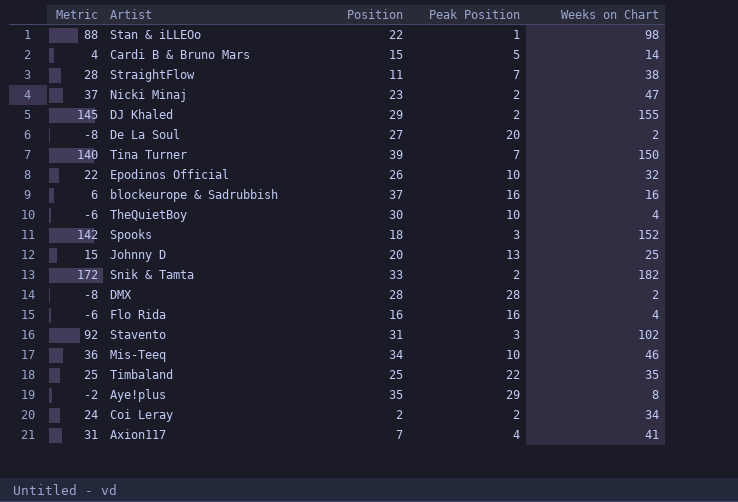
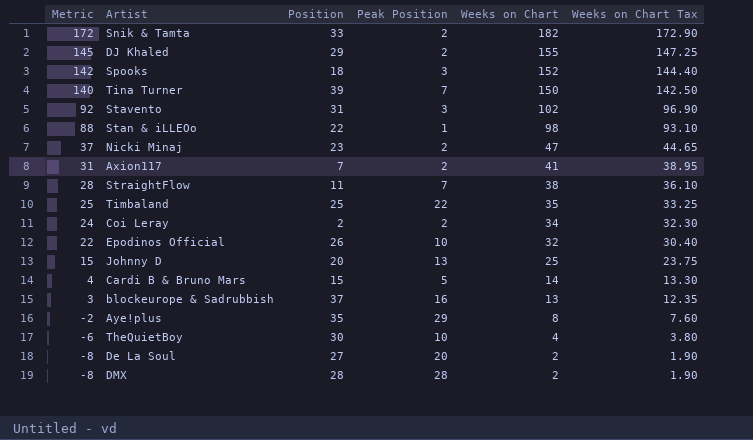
row order: none -> Metric descending
column Weeks on Chart Tax | formula: none -> [Weeks on Chart] * 0.95
row Flo Rida: -6 | 16 | 16 | 4 -> none
row Mis-Teeq: 36 | 34 | 10 | 46 -> none
Axion117 | Peak Position: 4 -> 2
blockeurope & Sadrubbish | Metric: 6 -> 3
blockeurope & Sadrubbish | Weeks on Chart: 16 -> 13

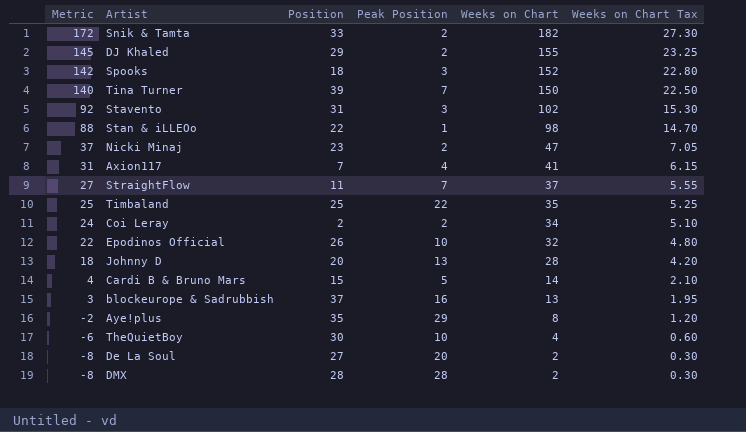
column Weeks on Chart Tax | formula: [Weeks on Chart] * 0.95 -> [Weeks on Chart] * 0.15
Axion117 | Peak Position: 2 -> 4
StraightFlow | Metric: 28 -> 27
StraightFlow | Weeks on Chart: 38 -> 37
Johnny D | Metric: 15 -> 18
Johnny D | Weeks on Chart: 25 -> 28

